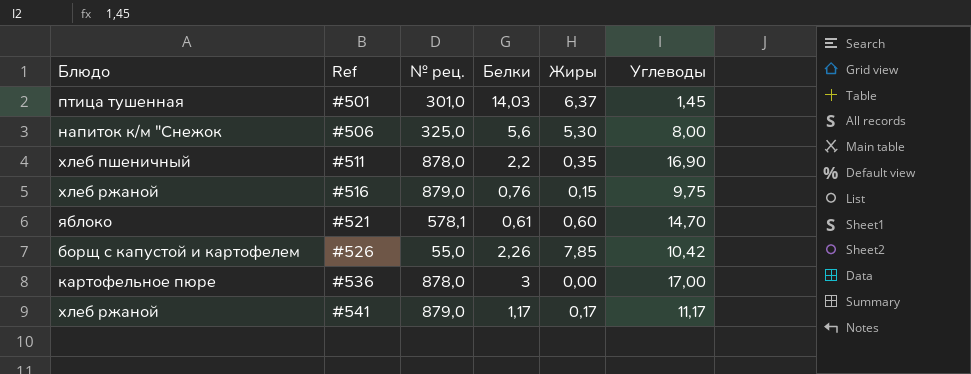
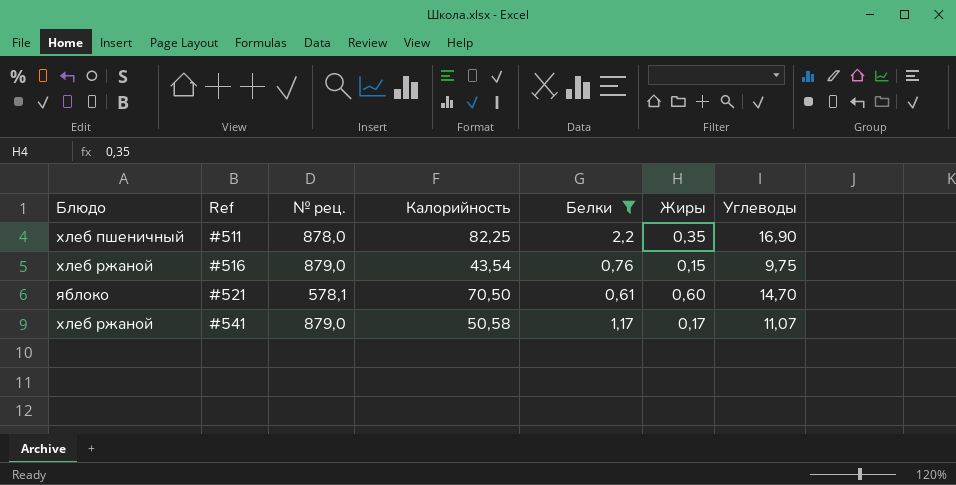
filter: none -> Белки <= 2,2
column Калорийность | position: none -> 4
#541 | Углеводы: 11,17 -> 11,07

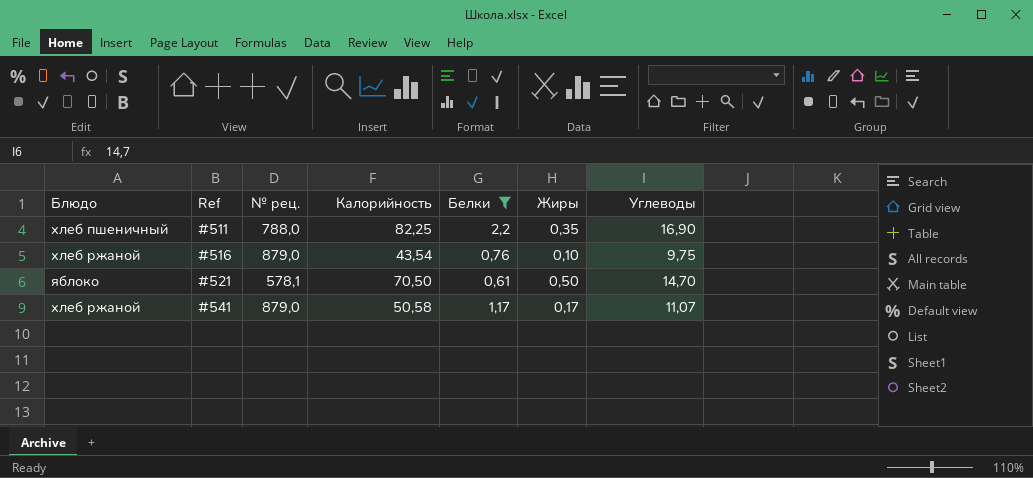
#511 | № рец.: 878,0 -> 788,0
#516 | Жиры: 0,15 -> 0,10
#521 | Жиры: 0,60 -> 0,50

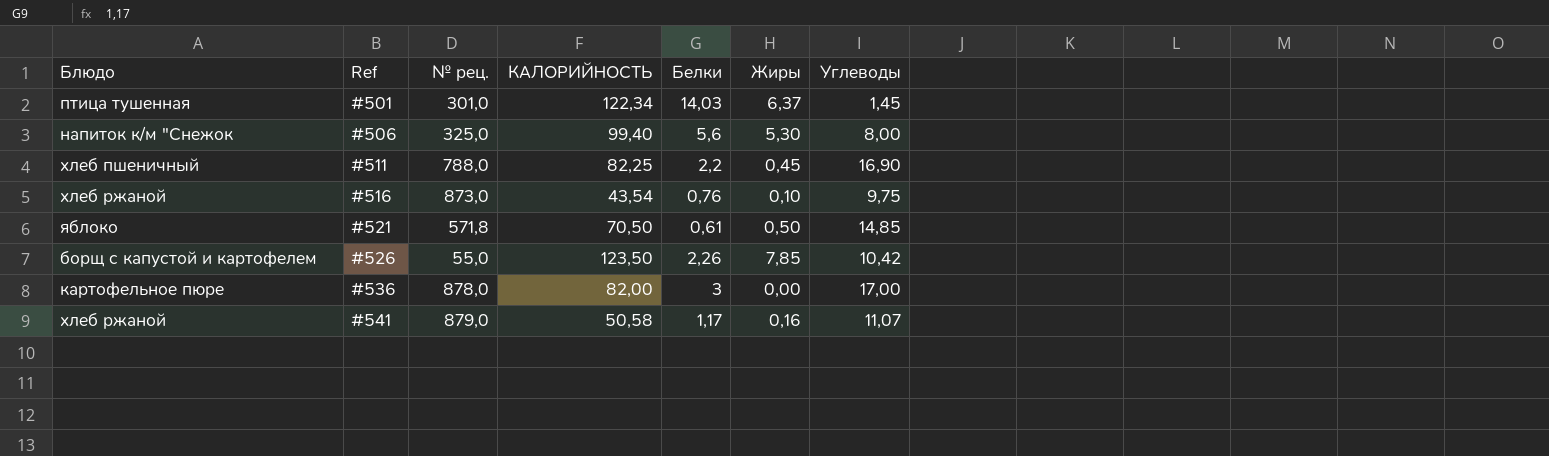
filter: Белки <= 2,2 -> none
column name: Калорийность -> КАЛОРИЙНОСТЬ
#511 | Жиры: 0,35 -> 0,45
#516 | № рец.: 879,0 -> 873,0
#521 | № рец.: 578,1 -> 571,8
#521 | Углеводы: 14,70 -> 14,85
#541 | Жиры: 0,17 -> 0,16

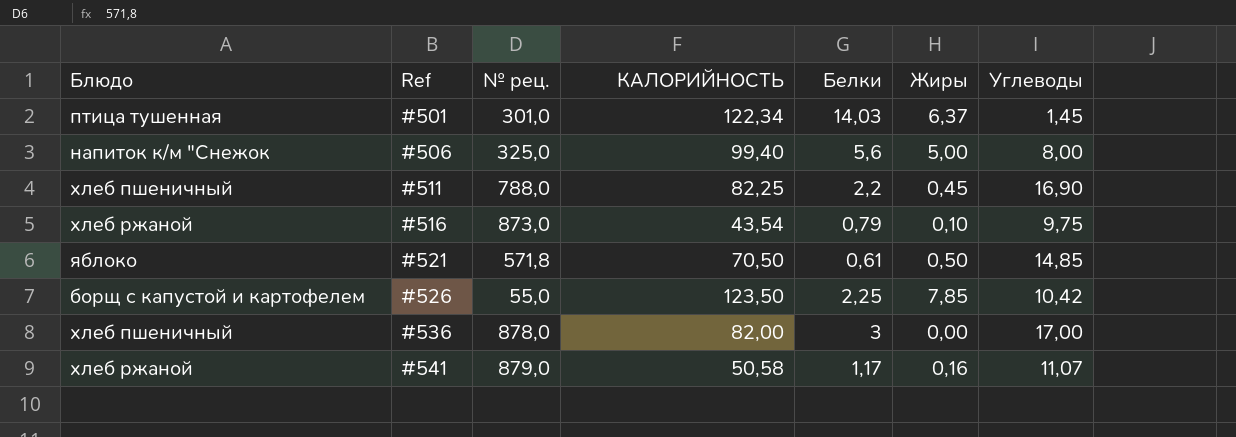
#506 | Жиры: 5,30 -> 5,00
#516 | Белки: 0,76 -> 0,79
#526 | Белки: 2,26 -> 2,25
#536 | Блюдо: картофельное пюре -> хлеб пшеничный

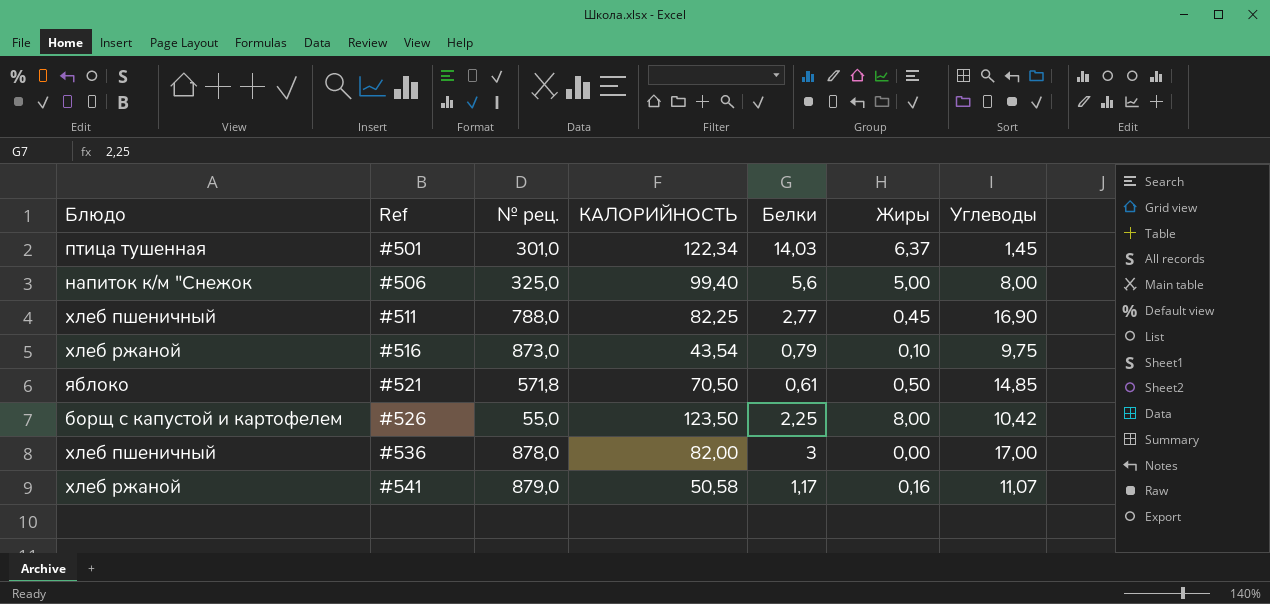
#511 | Белки: 2,2 -> 2,77
#526 | Жиры: 7,85 -> 8,00

